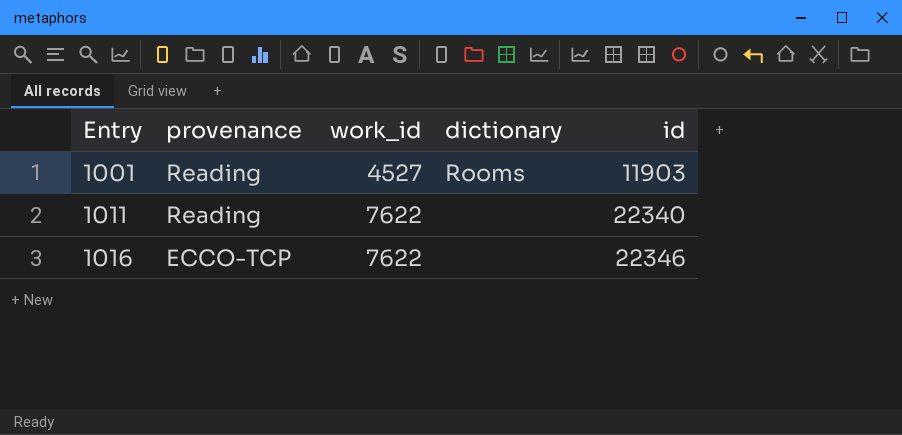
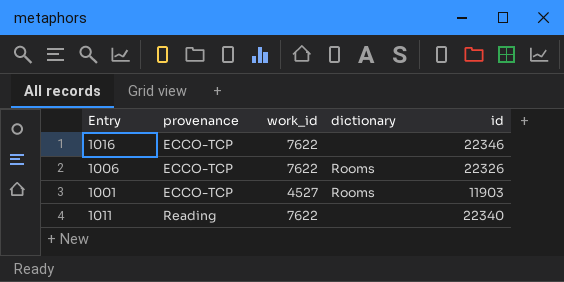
row order: Entry ascending -> provenance ascending
row 1006: none -> ECCO-TCP | 7622 | Rooms | 22326
1001 | provenance: Reading -> ECCO-TCP

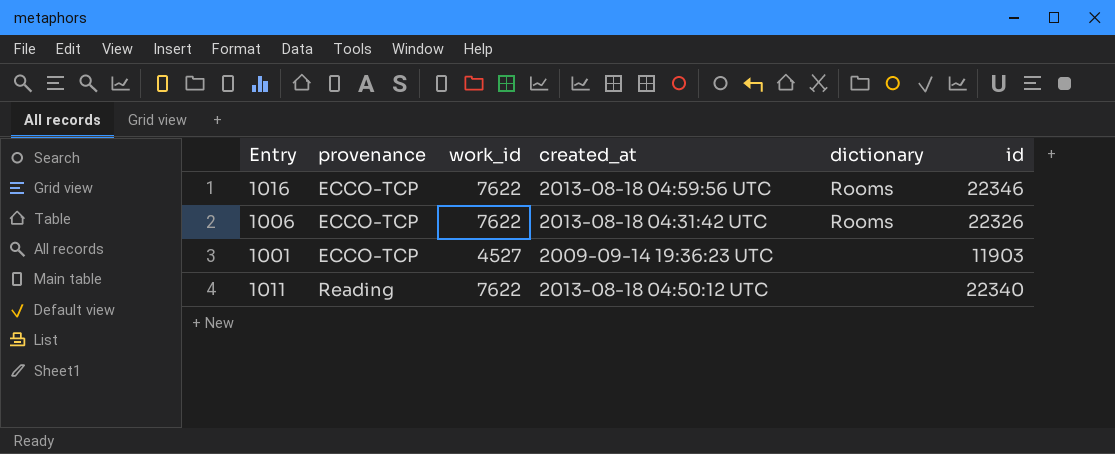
column created_at | position: none -> 4
1016 | dictionary: none -> Rooms
1001 | dictionary: Rooms -> none

